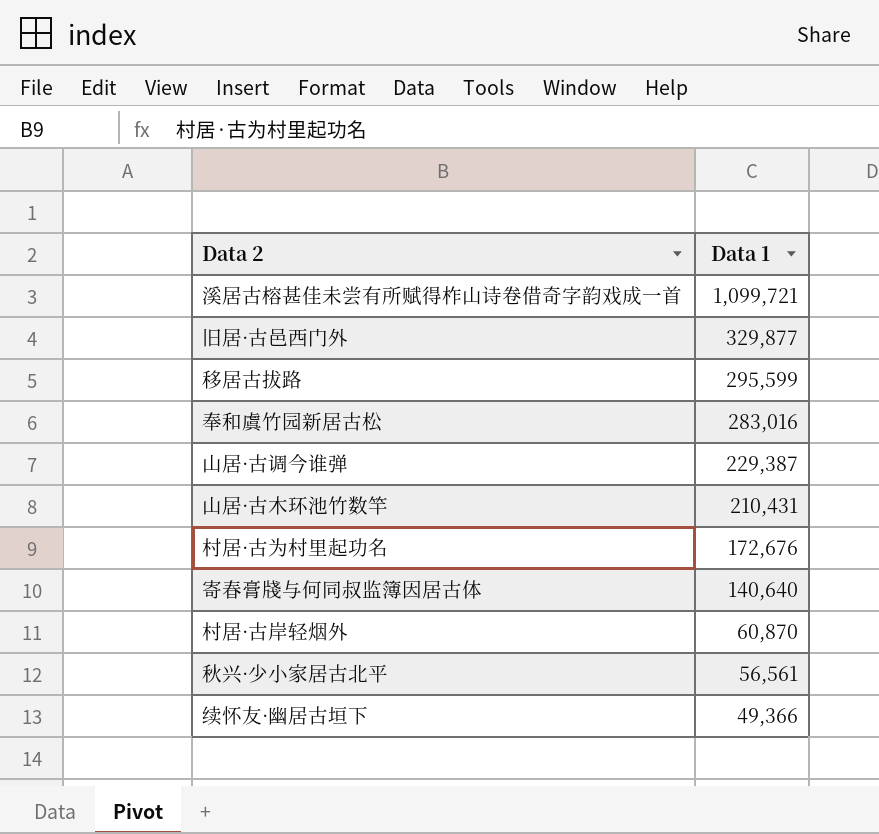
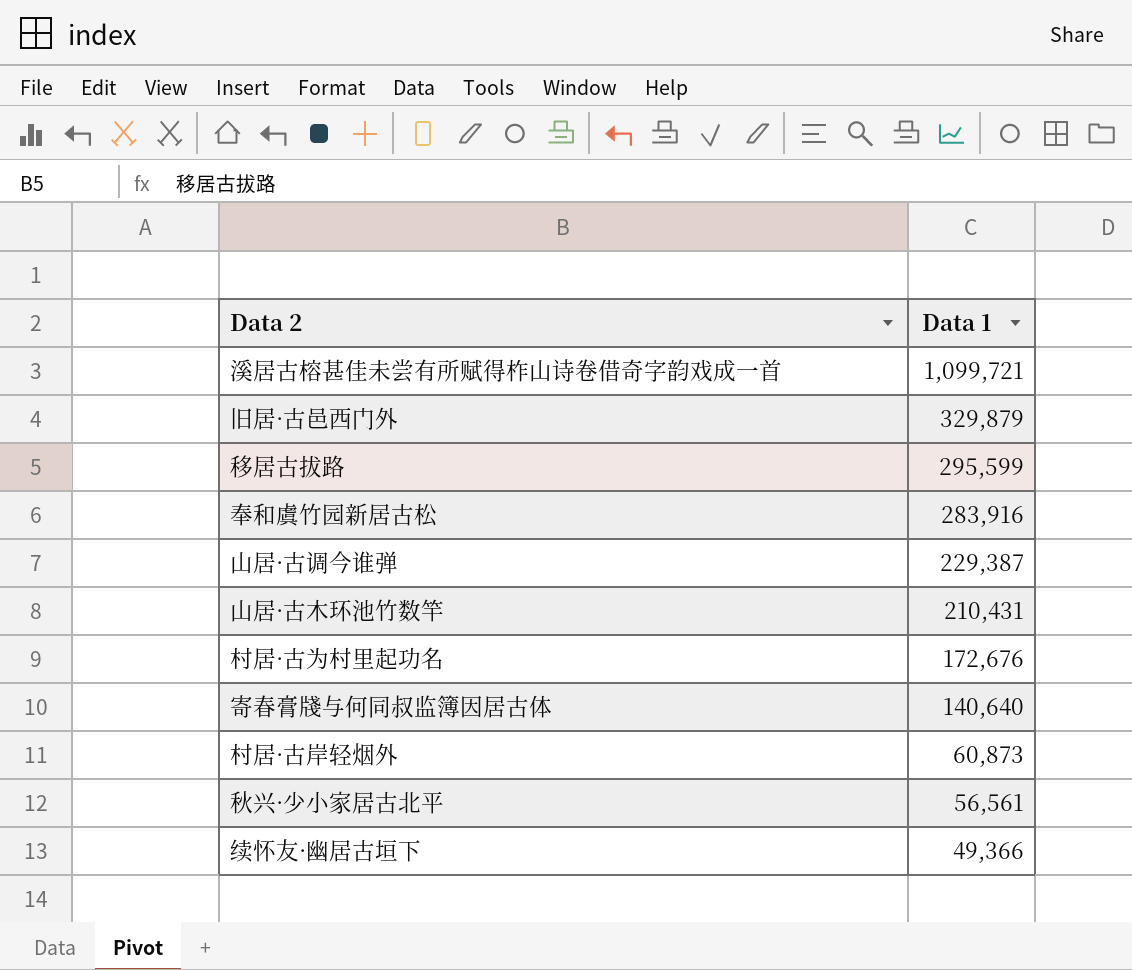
旧居·古邑西门外 | Data 1: 329,877 -> 329,879
奉和虞竹园新居古松 | Data 1: 283,016 -> 283,916
村居·古岸轻烟外 | Data 1: 60,870 -> 60,873

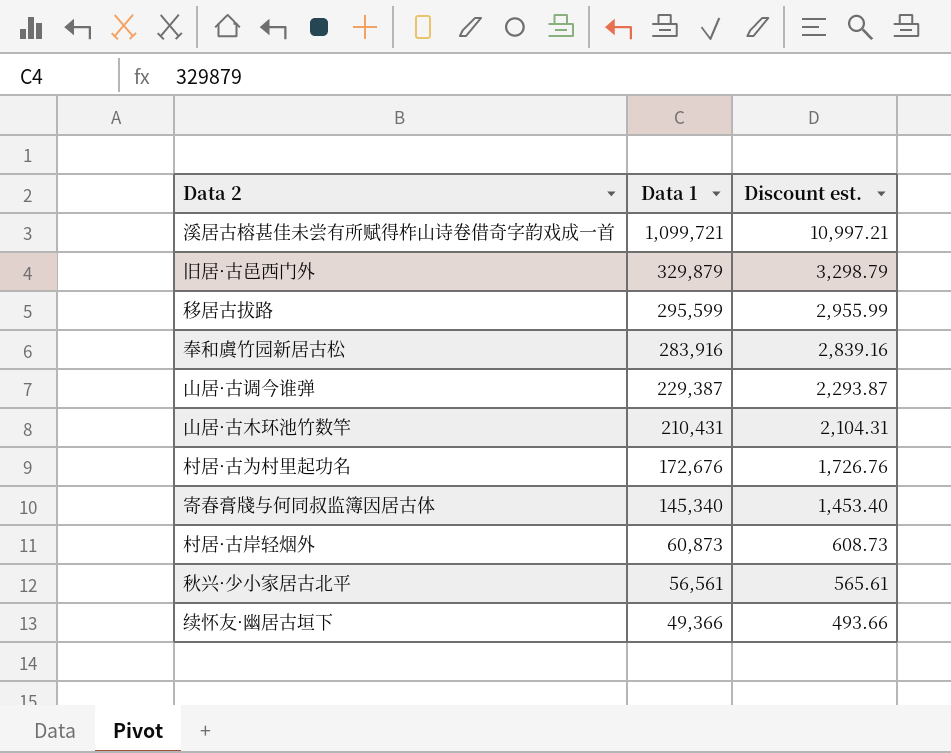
column Discount est. | formula: none -> [Data 1] * 0.01
寄春膏牋与何同叔监簿因居古体 | Data 1: 140,640 -> 145,340

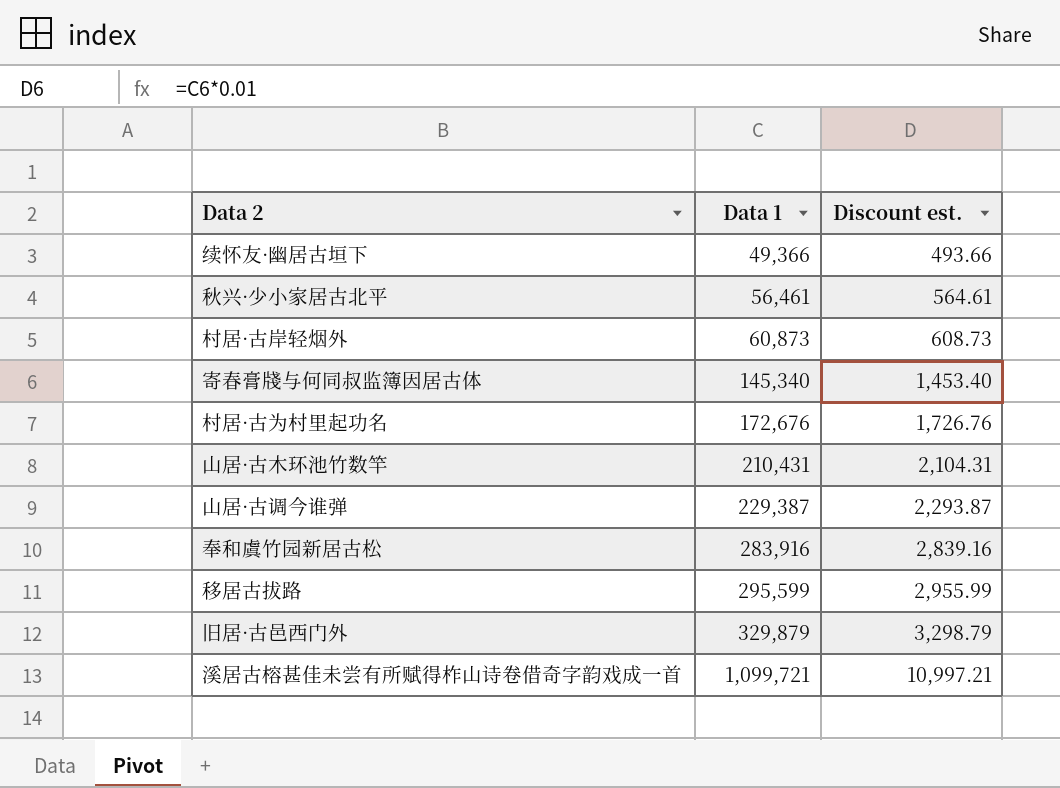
row order: Data 1 descending -> Data 1 ascending
秋兴·少小家居古北平 | Data 1: 56,561 -> 56,461
秋兴·少小家居古北平 | Discount est.: 565.61 -> 564.61

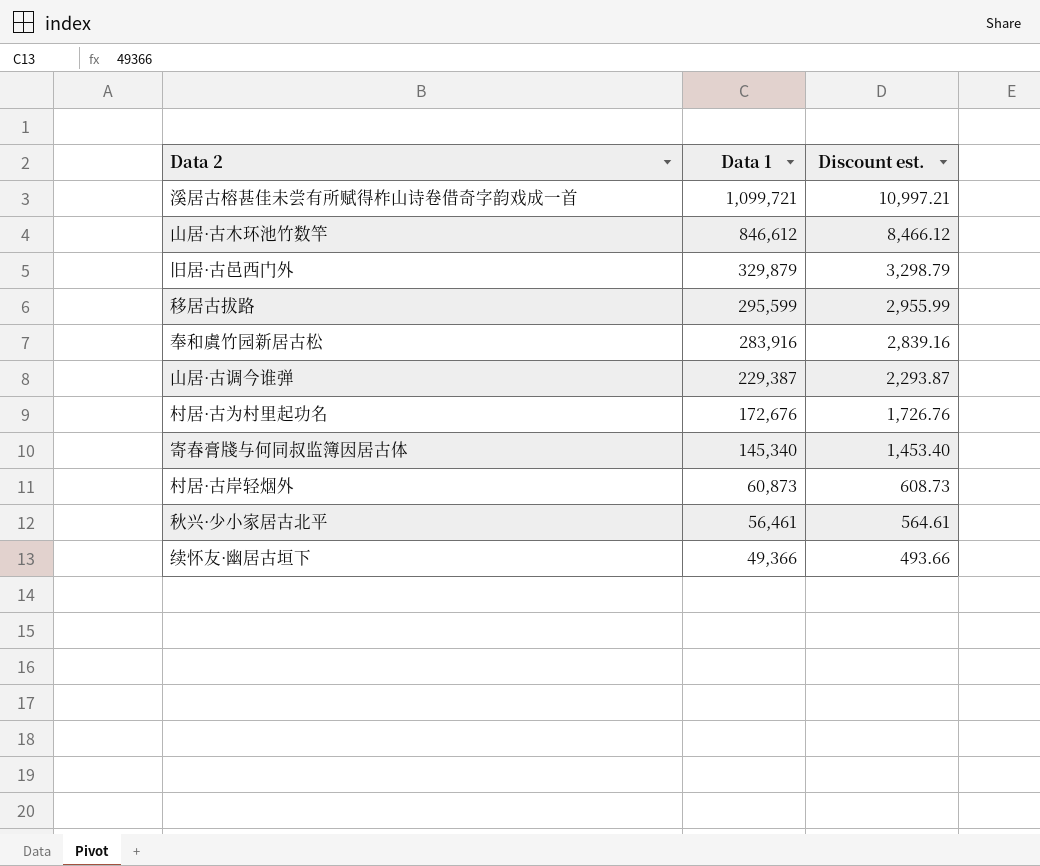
row order: Data 1 ascending -> Data 1 descending
山居·古木环池竹数竿 | Data 1: 210,431 -> 846,612
山居·古木环池竹数竿 | Discount est.: 2,104.31 -> 8,466.12

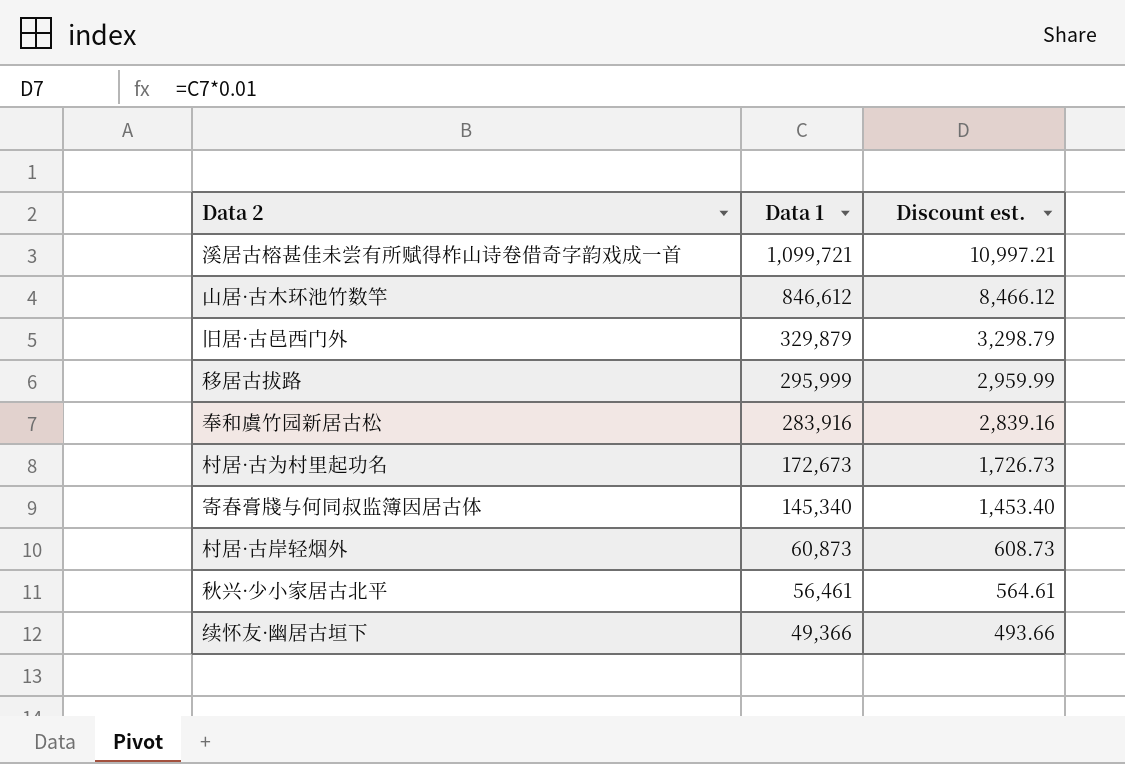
row 山居·古调今谁弹: 229,387 | 2,293.87 -> none
移居古拔路 | Data 1: 295,599 -> 295,999
移居古拔路 | Discount est.: 2,955.99 -> 2,959.99
村居·古为村里起功名 | Data 1: 172,676 -> 172,673
村居·古为村里起功名 | Discount est.: 1,726.76 -> 1,726.73

